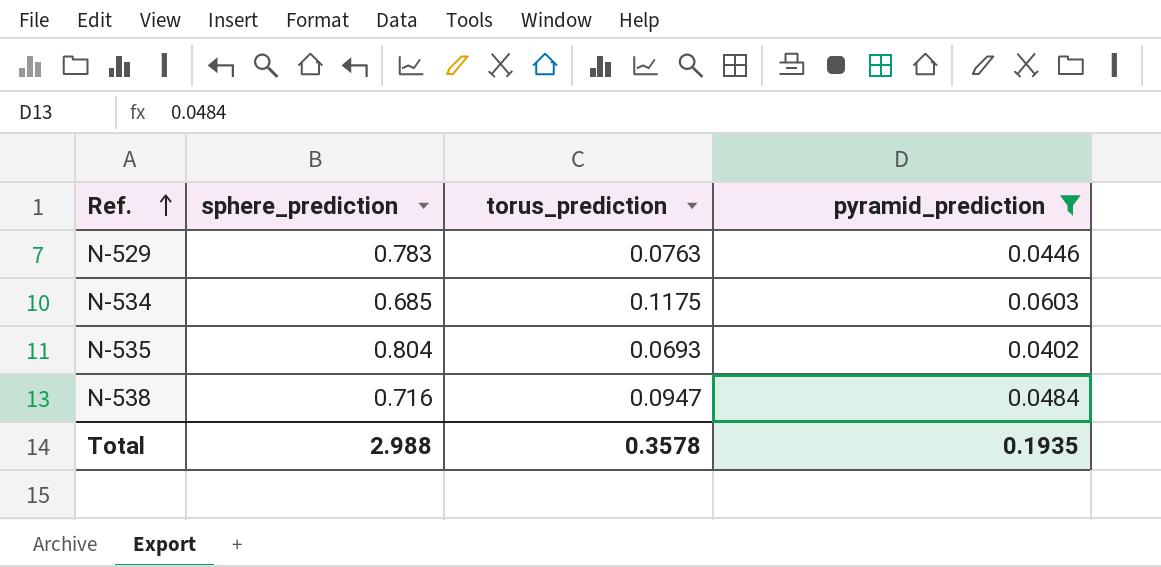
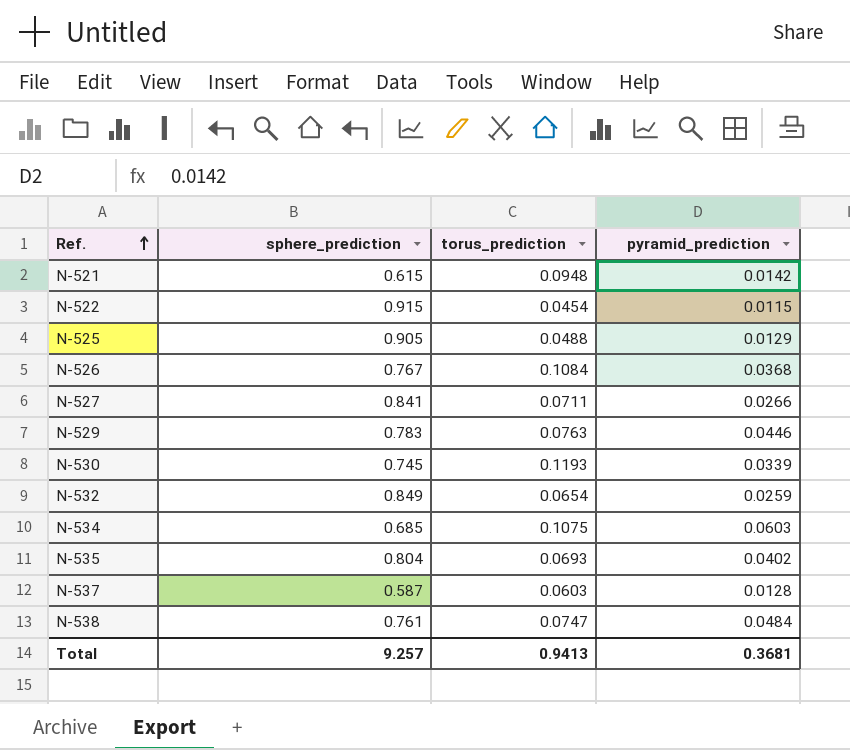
filter: pyramid_prediction >= 0.0402 -> none
N-534 | torus_prediction: 0.1175 -> 0.1075
N-538 | sphere_prediction: 0.716 -> 0.761
N-538 | torus_prediction: 0.0947 -> 0.0747
Total | sphere_prediction: 2.988 -> 9.257
Total | torus_prediction: 0.3578 -> 0.9413
Total | pyramid_prediction: 0.1935 -> 0.3681

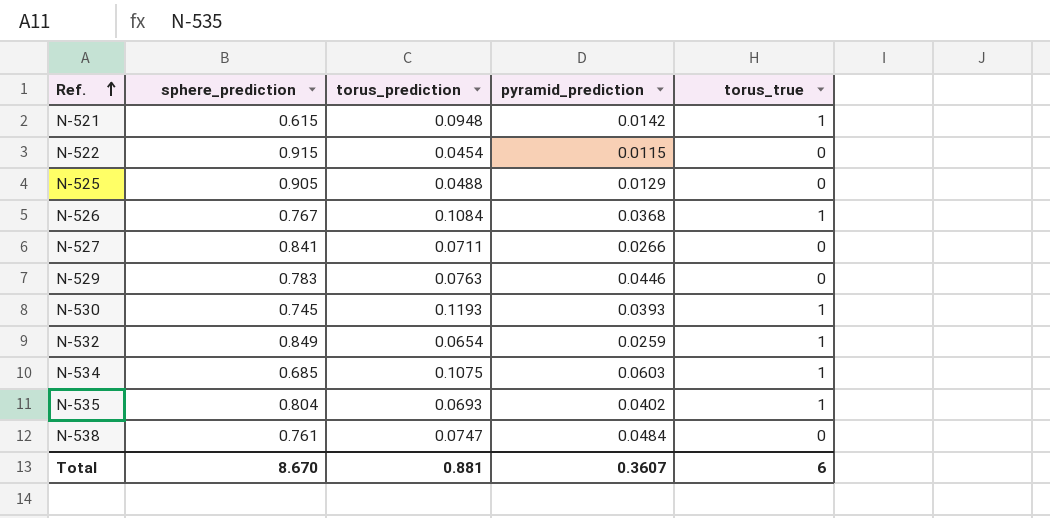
column torus_true | position: none -> 5
row N-537: 0.587 | 0.0603 | 0.0128 -> none
N-530 | pyramid_prediction: 0.0339 -> 0.0393
Total | sphere_prediction: 9.257 -> 8.670
Total | torus_prediction: 0.9413 -> 0.881
Total | pyramid_prediction: 0.3681 -> 0.3607

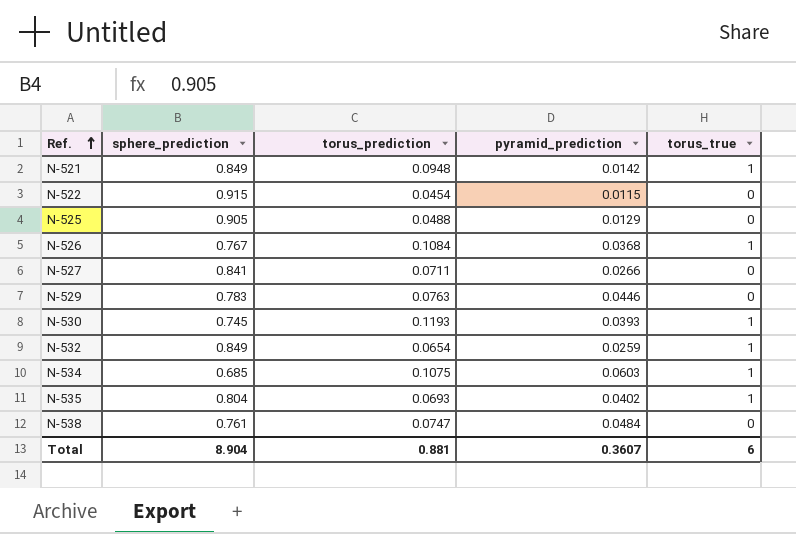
N-521 | sphere_prediction: 0.615 -> 0.849
Total | sphere_prediction: 8.670 -> 8.904

